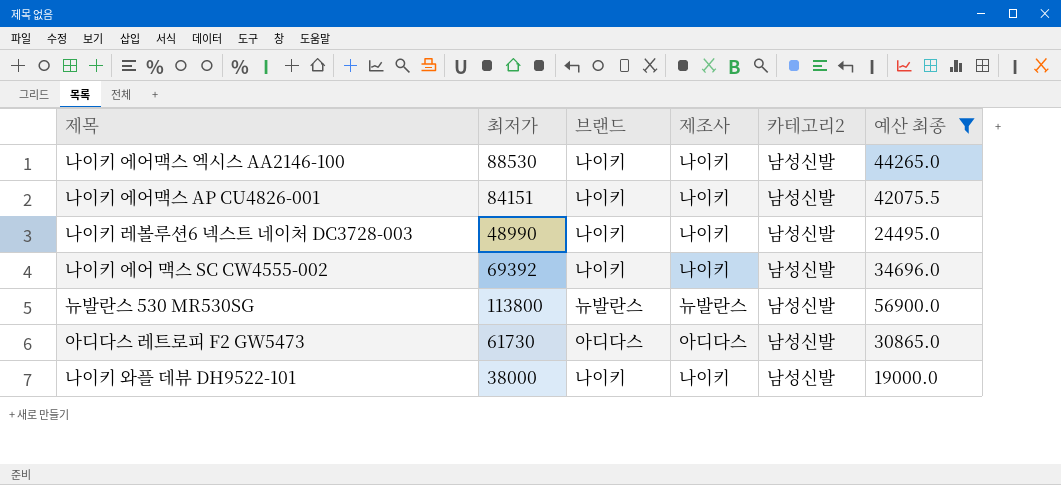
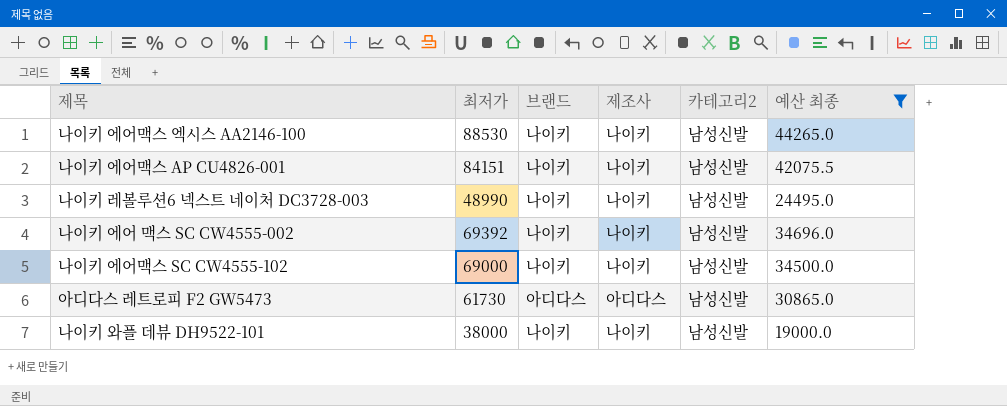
row 뉴발란스 530 MR530SG: 113800 | 뉴발란스 | 뉴발란스 | 남성신발 | 56900.0 -> none
row 나이키 에어맥스 SC CW4555-102: none -> 69000 | 나이키 | 나이키 | 남성신발 | 34500.0

